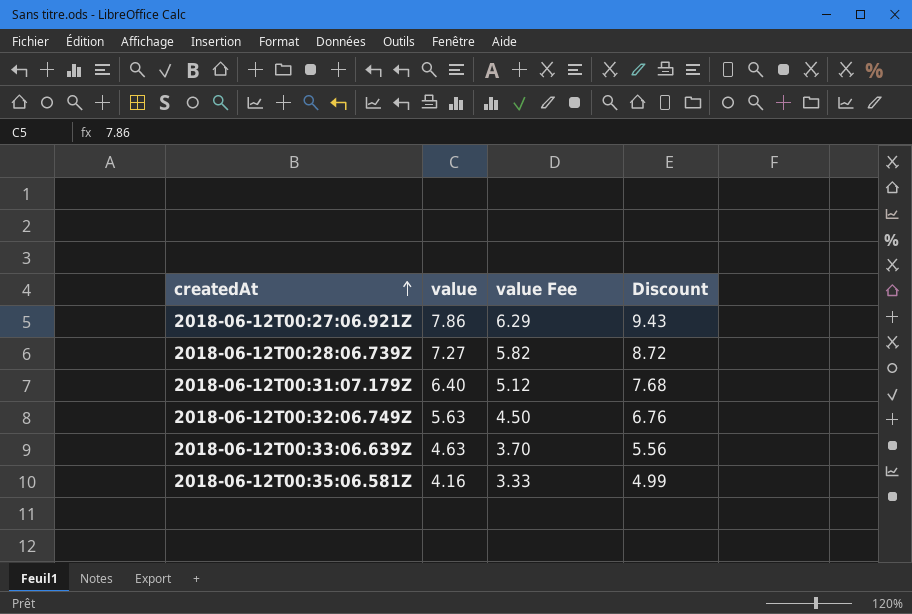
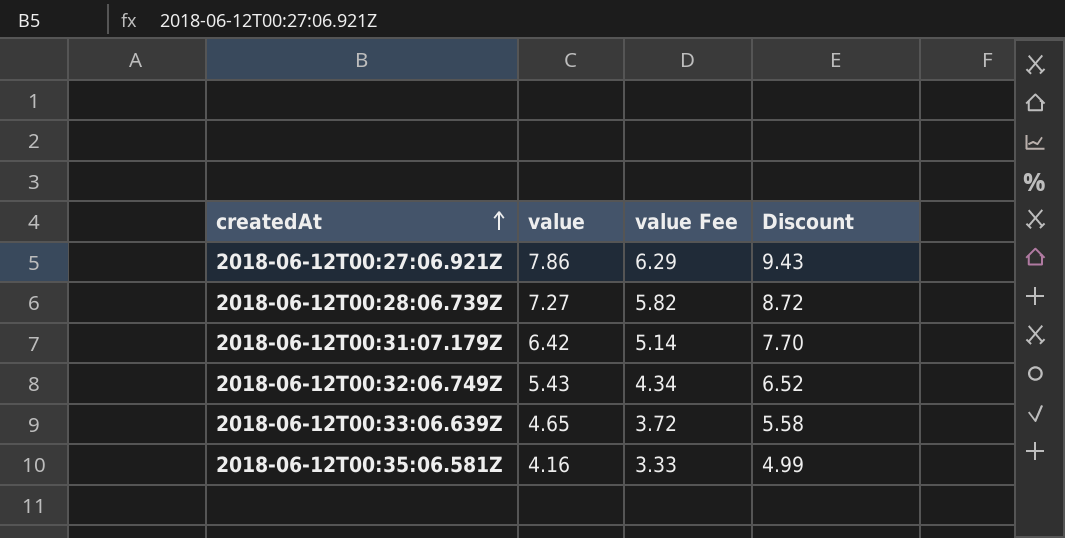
2018-06-12T00:31:07.179Z | value: 6.40 -> 6.42
2018-06-12T00:31:07.179Z | value Fee: 5.12 -> 5.14
2018-06-12T00:31:07.179Z | Discount: 7.68 -> 7.70
2018-06-12T00:32:06.749Z | value: 5.63 -> 5.43
2018-06-12T00:32:06.749Z | value Fee: 4.50 -> 4.34
2018-06-12T00:32:06.749Z | Discount: 6.76 -> 6.52
2018-06-12T00:33:06.639Z | value: 4.63 -> 4.65
2018-06-12T00:33:06.639Z | value Fee: 3.70 -> 3.72
2018-06-12T00:33:06.639Z | Discount: 5.56 -> 5.58

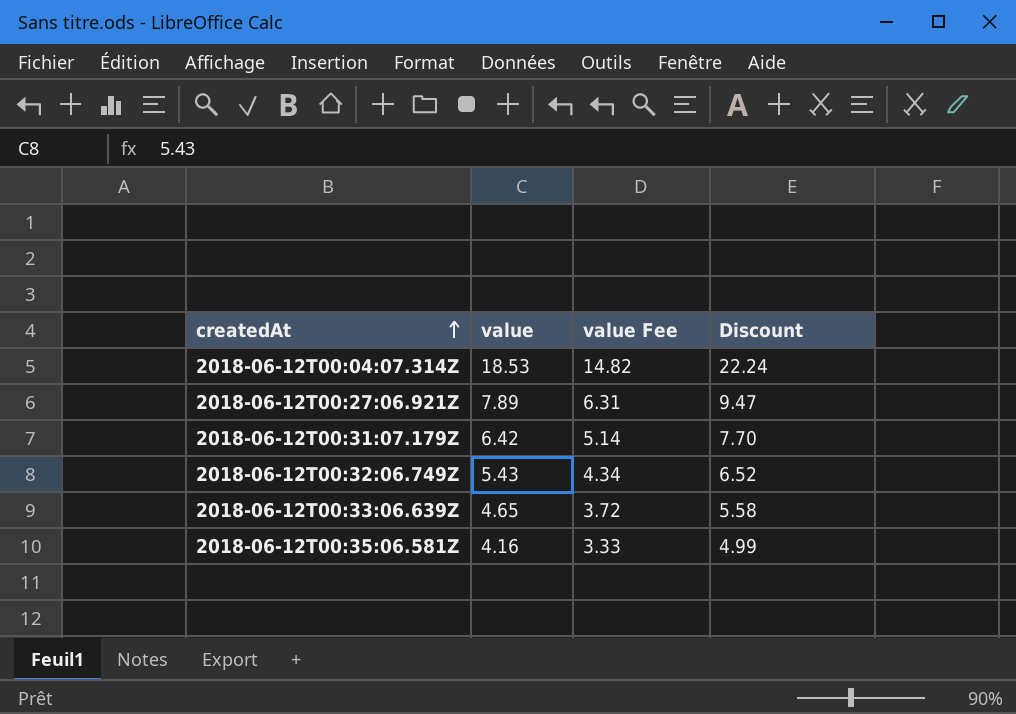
row 2018-06-12T00:28:06.739Z: 7.27 | 5.82 | 8.72 -> none
row 2018-06-12T00:04:07.314Z: none -> 18.53 | 14.82 | 22.24
2018-06-12T00:27:06.921Z | value: 7.86 -> 7.89
2018-06-12T00:27:06.921Z | value Fee: 6.29 -> 6.31
2018-06-12T00:27:06.921Z | Discount: 9.43 -> 9.47

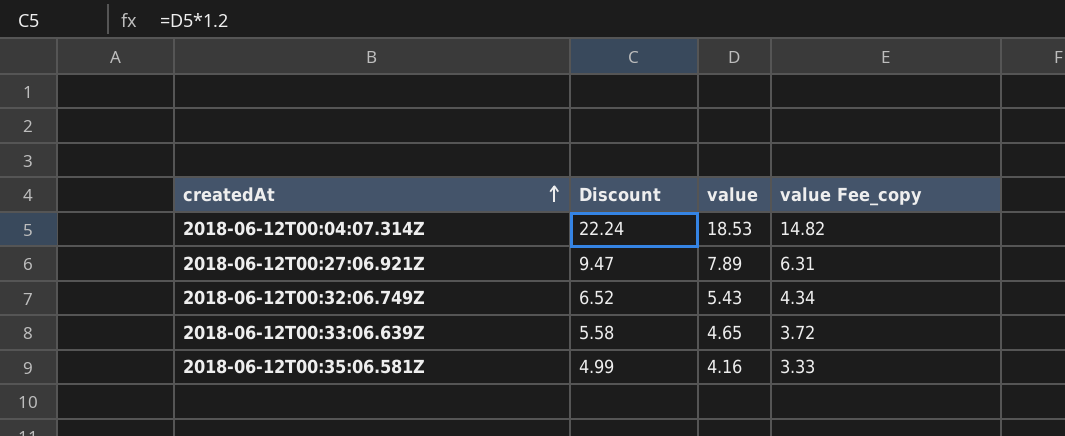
column Discount | position: 4 -> 2
column name: value Fee -> value Fee_copy
row 2018-06-12T00:31:07.179Z: 6.42 | 5.14 | 7.70 -> none

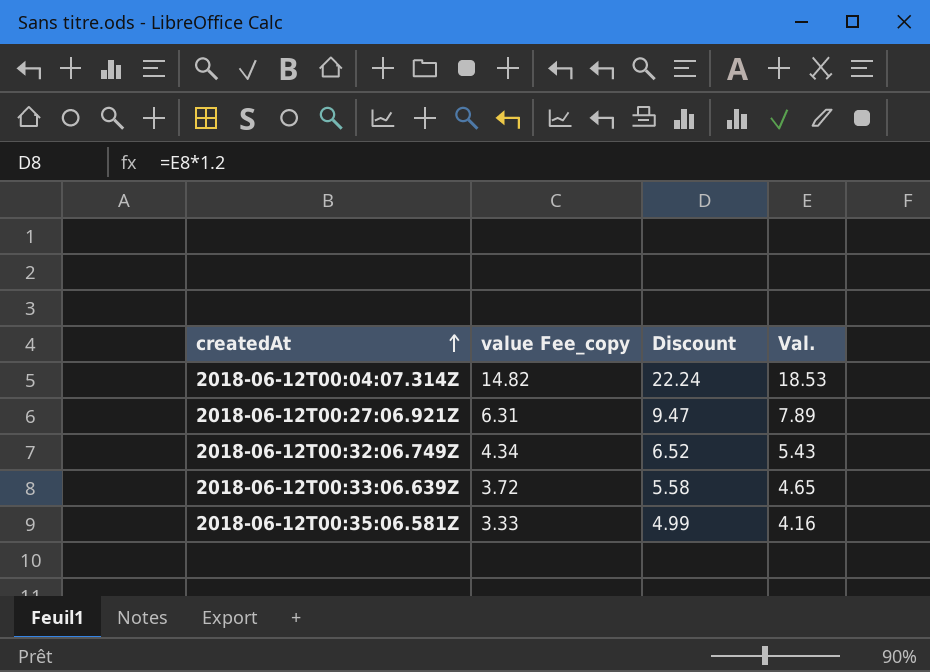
column value Fee_copy | position: 4 -> 2
column name: value -> Val.

